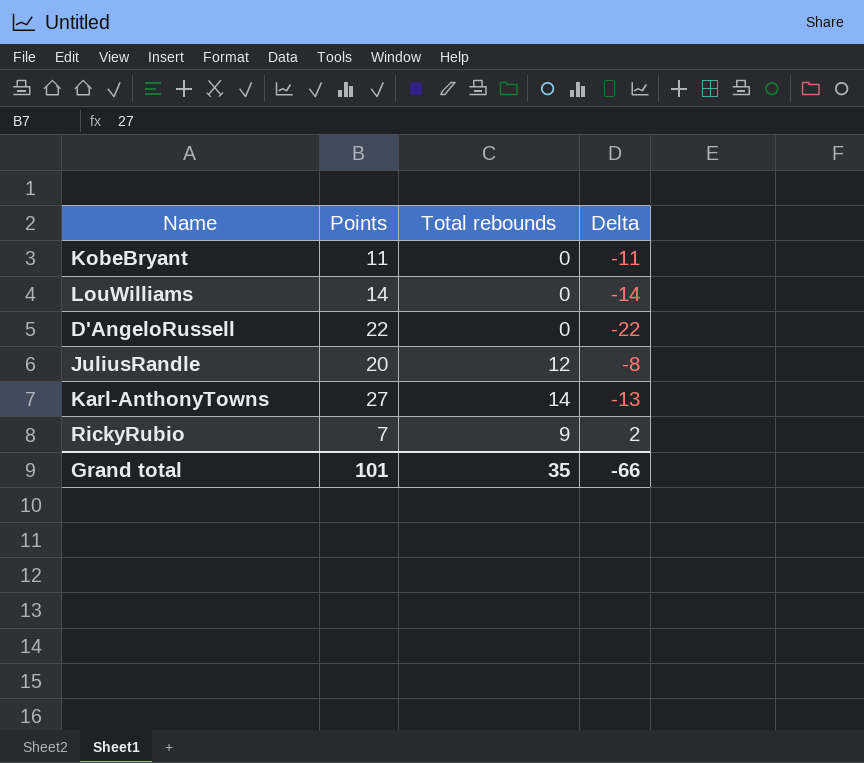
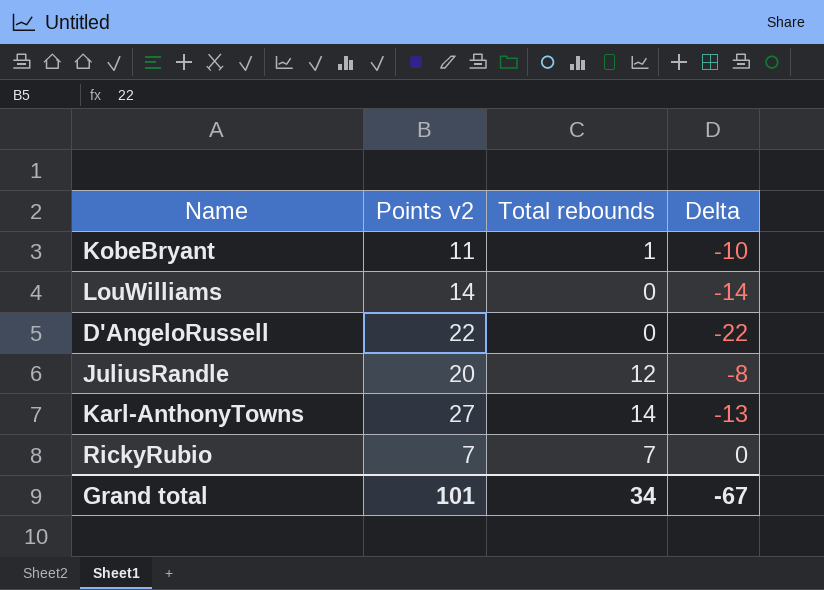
column name: Points -> Points v2
KobeBryant | Total rebounds: 0 -> 1
KobeBryant | Delta: -11 -> -10
RickyRubio | Total rebounds: 9 -> 7
RickyRubio | Delta: 2 -> 0
Grand total | Total rebounds: 35 -> 34
Grand total | Delta: -66 -> -67

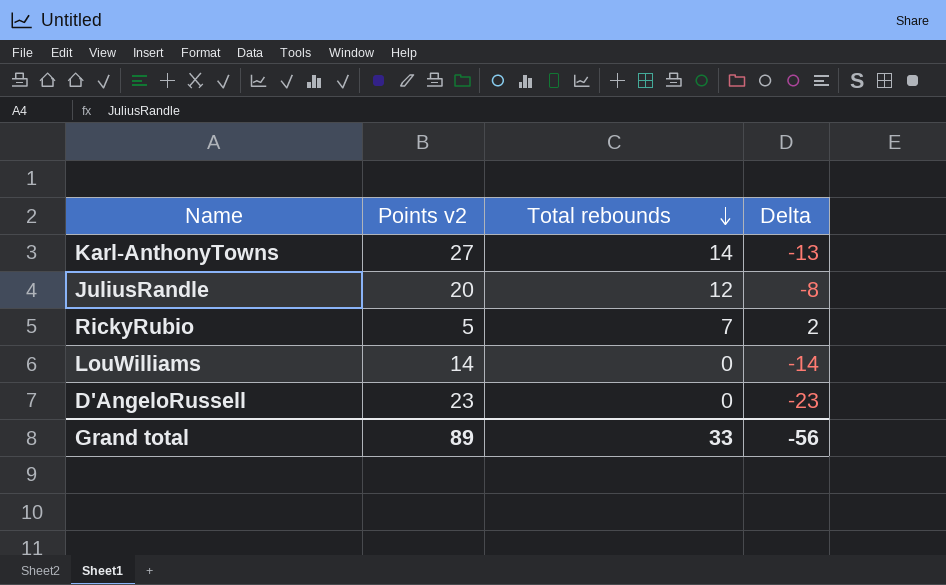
row order: none -> Total rebounds descending
row KobeBryant: 11 | 1 | -10 -> none
RickyRubio | Points v2: 7 -> 5
RickyRubio | Delta: 0 -> 2
D'AngeloRussell | Points v2: 22 -> 23
D'AngeloRussell | Delta: -22 -> -23
Grand total | Points v2: 101 -> 89
Grand total | Total rebounds: 34 -> 33
Grand total | Delta: -67 -> -56

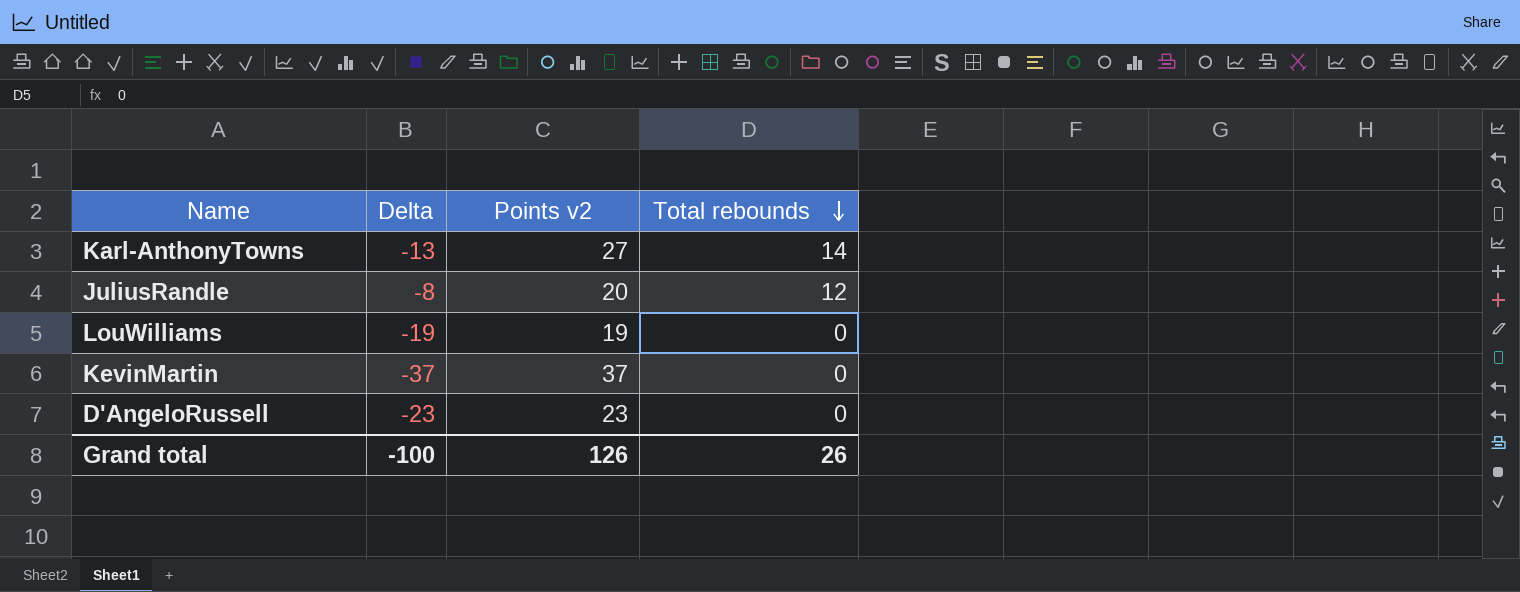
column Delta | position: 4 -> 2
row RickyRubio: 5 | 7 | 2 -> none
LouWilliams | Delta: -14 -> -19
LouWilliams | Points v2: 14 -> 19
row KevinMartin: none -> -37 | 37 | 0
Grand total | Delta: -56 -> -100
Grand total | Points v2: 89 -> 126
Grand total | Total rebounds: 33 -> 26

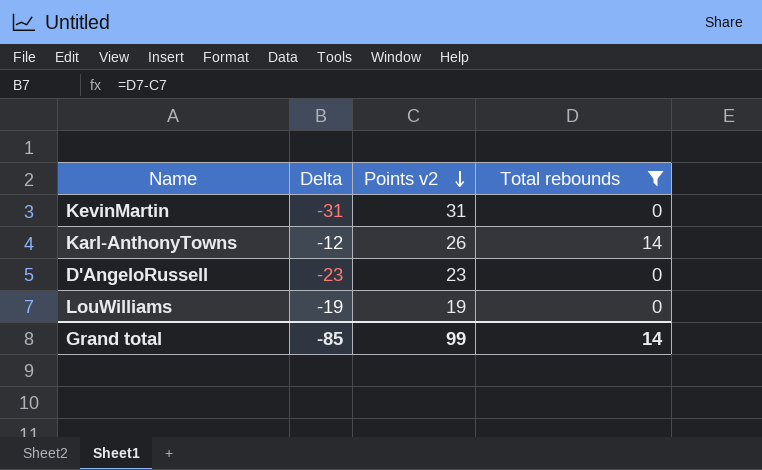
filter: none -> Total rebounds != 12
row order: Total rebounds descending -> Points v2 descending
KevinMartin | Delta: -37 -> -31
KevinMartin | Points v2: 37 -> 31
Karl-AnthonyTowns | Delta: -13 -> -12
Karl-AnthonyTowns | Points v2: 27 -> 26
Grand total | Delta: -100 -> -85
Grand total | Points v2: 126 -> 99
Grand total | Total rebounds: 26 -> 14

